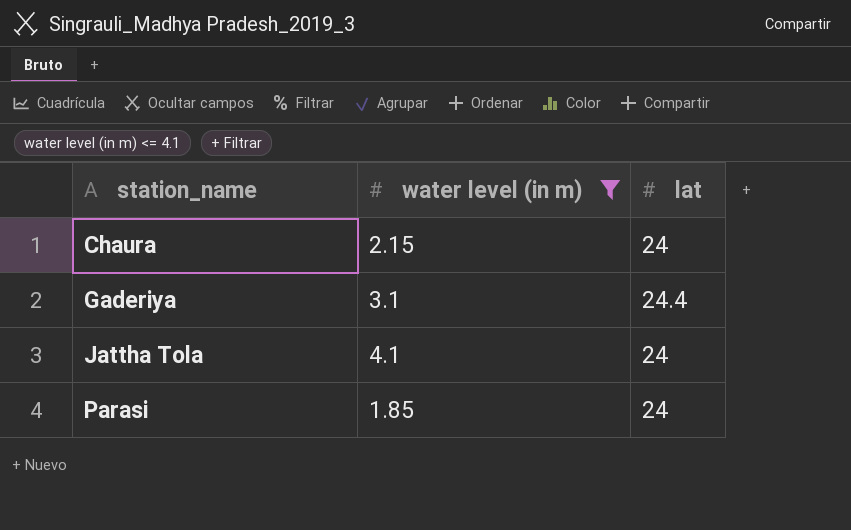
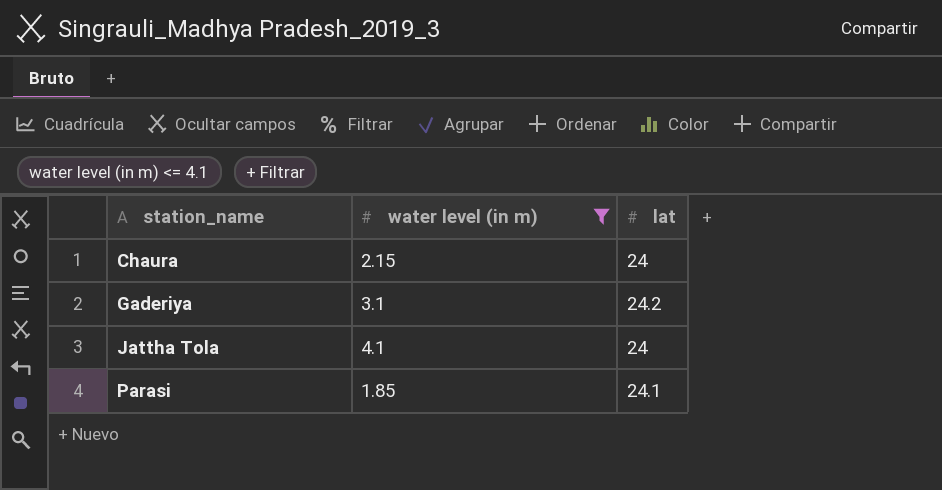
Gaderiya | lat: 24.4 -> 24.2
Parasi | lat: 24 -> 24.1

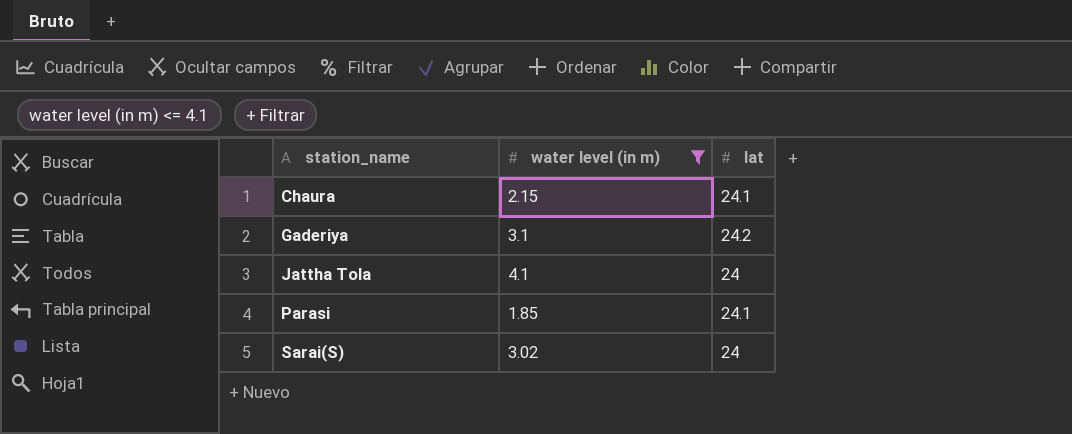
Chaura | lat: 24 -> 24.1
row Sarai(S): none -> 3.02 | 24

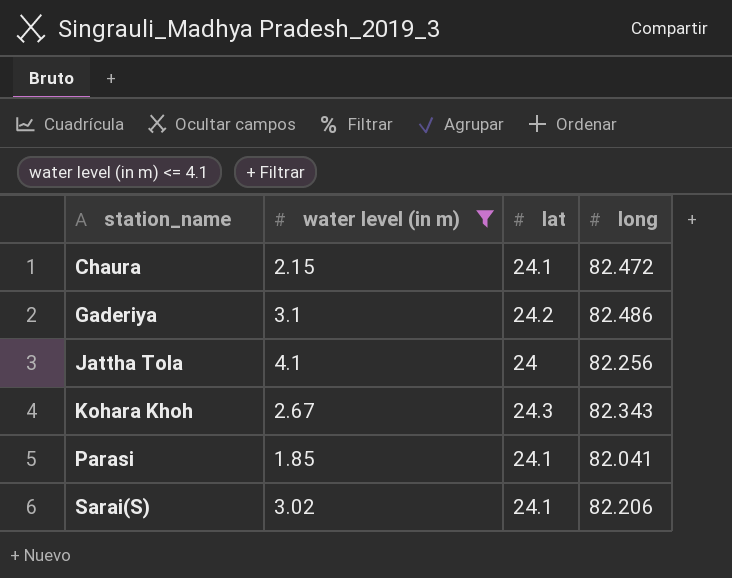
column long | position: none -> 4
row Kohara Khoh: none -> 2.67 | 24.3 | 82.343
Sarai(S) | lat: 24 -> 24.1

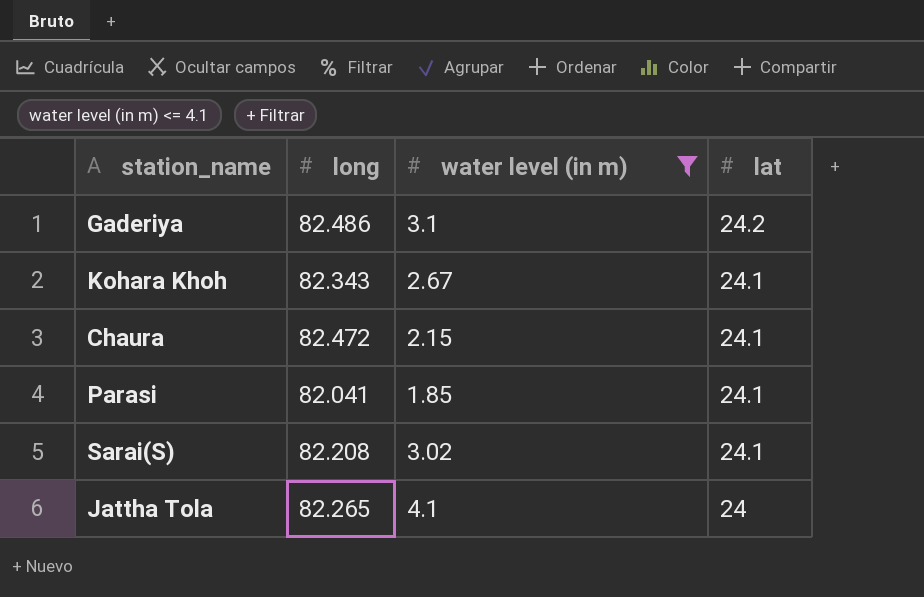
row order: station_name ascending -> lat descending
column long | position: 4 -> 2
Kohara Khoh | lat: 24.3 -> 24.1
Sarai(S) | long: 82.206 -> 82.208
Jattha Tola | long: 82.256 -> 82.265

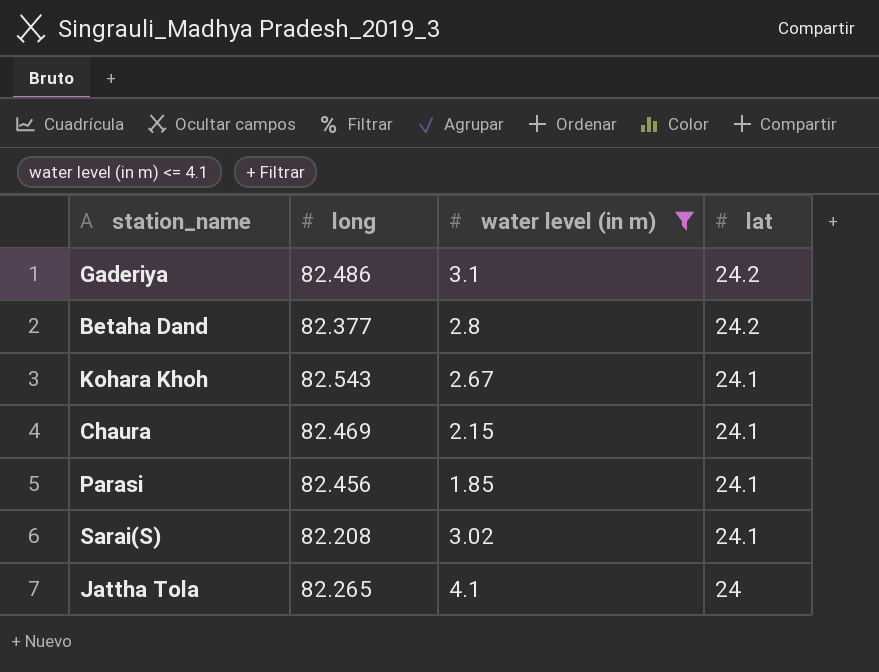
row Betaha Dand: none -> 82.377 | 2.8 | 24.2
Kohara Khoh | long: 82.343 -> 82.543
Chaura | long: 82.472 -> 82.469
Parasi | long: 82.041 -> 82.456

